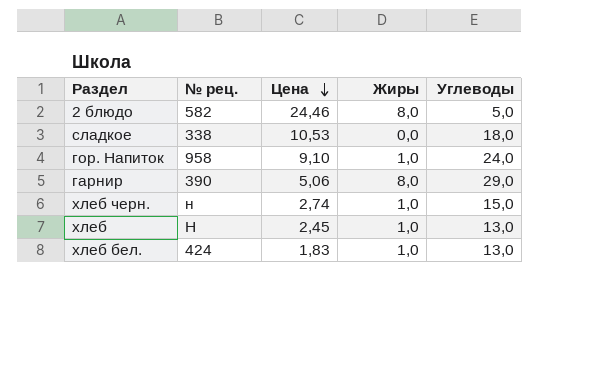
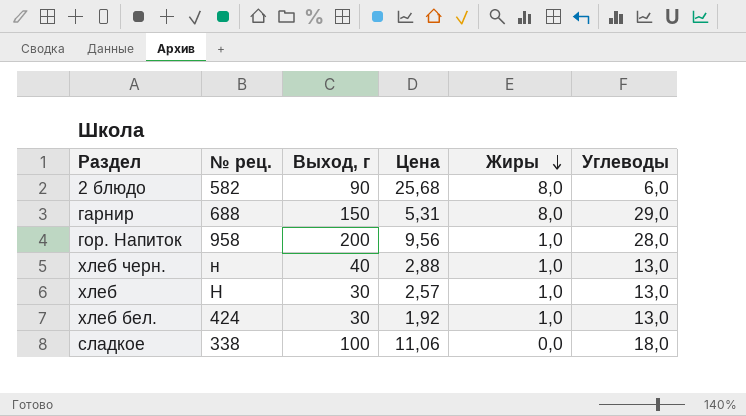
row order: Цена descending -> Жиры descending
column Выход, г | position: none -> 3
2 блюдо | Цена: 24,46 -> 25,68
2 блюдо | Углеводы: 5,0 -> 6,0
гарнир | № рец.: 390 -> 688
гарнир | Цена: 5,06 -> 5,31
гор. Напиток | Цена: 9,10 -> 9,56
гор. Напиток | Углеводы: 24,0 -> 28,0
хлеб черн. | Цена: 2,74 -> 2,88
хлеб черн. | Углеводы: 15,0 -> 13,0
хлеб | Цена: 2,45 -> 2,57
хлеб бел. | Цена: 1,83 -> 1,92
сладкое | Цена: 10,53 -> 11,06

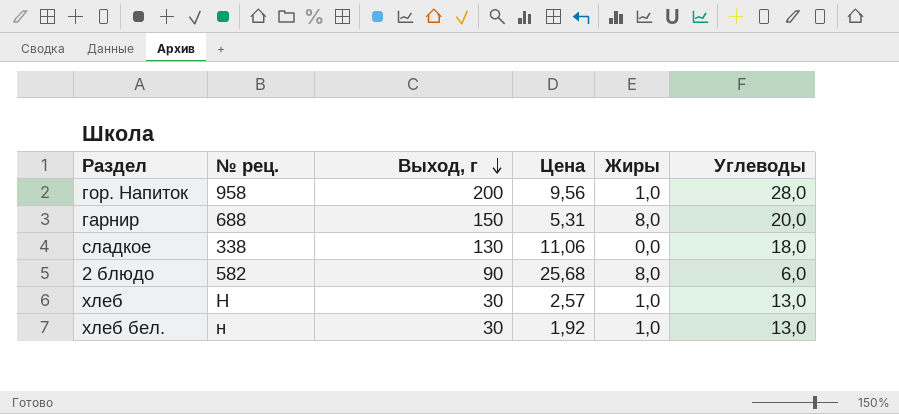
row order: Жиры descending -> Выход, г descending
row хлеб черн.: н | 40 | 2,88 | 1,0 | 13,0 -> none
гарнир | Углеводы: 29,0 -> 20,0
сладкое | Выход, г: 100 -> 130
хлеб бел. | № рец.: 424 -> н

